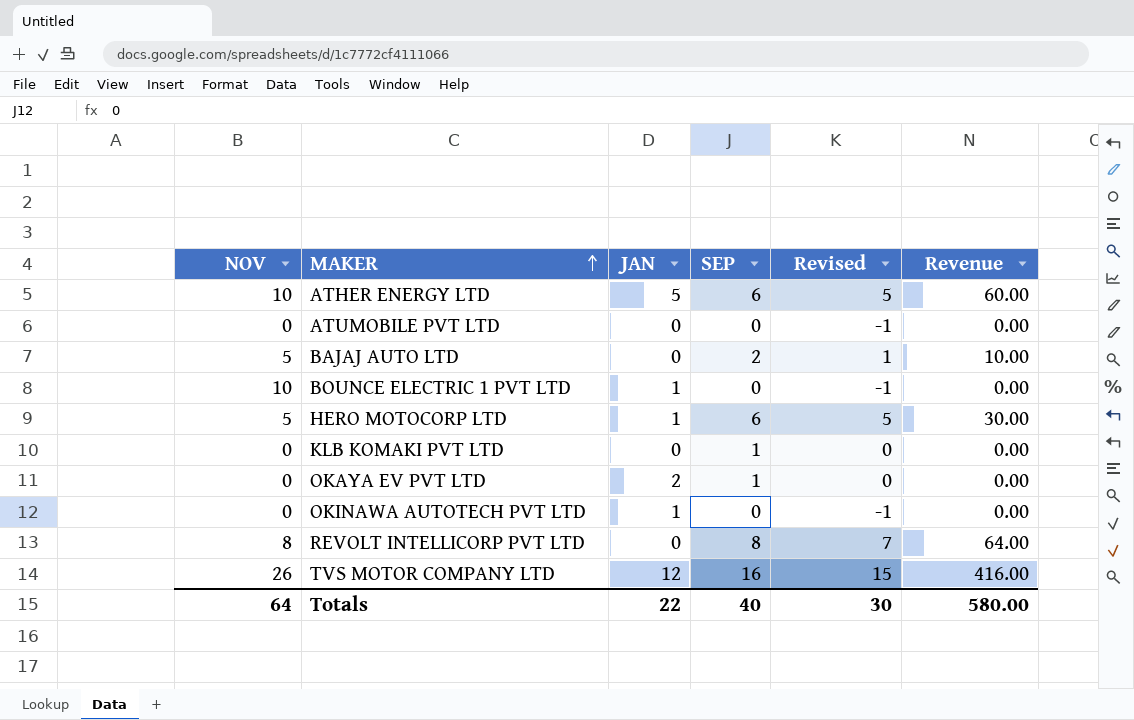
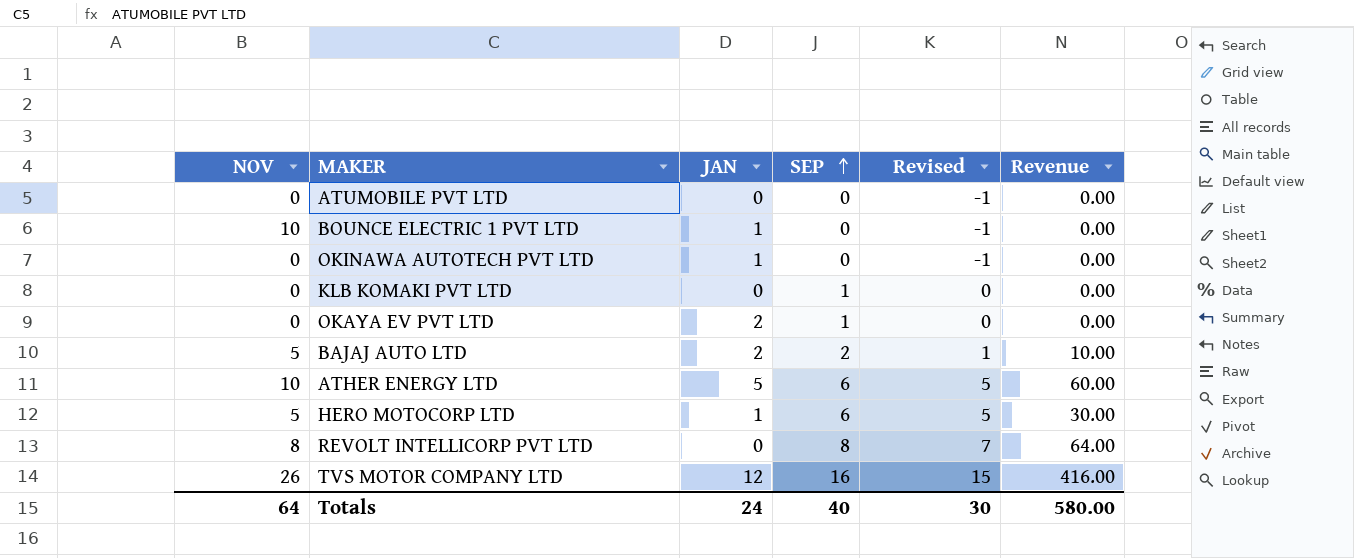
row order: MAKER ascending -> SEP ascending
BAJAJ AUTO LTD | JAN: 0 -> 2
Totals | JAN: 22 -> 24

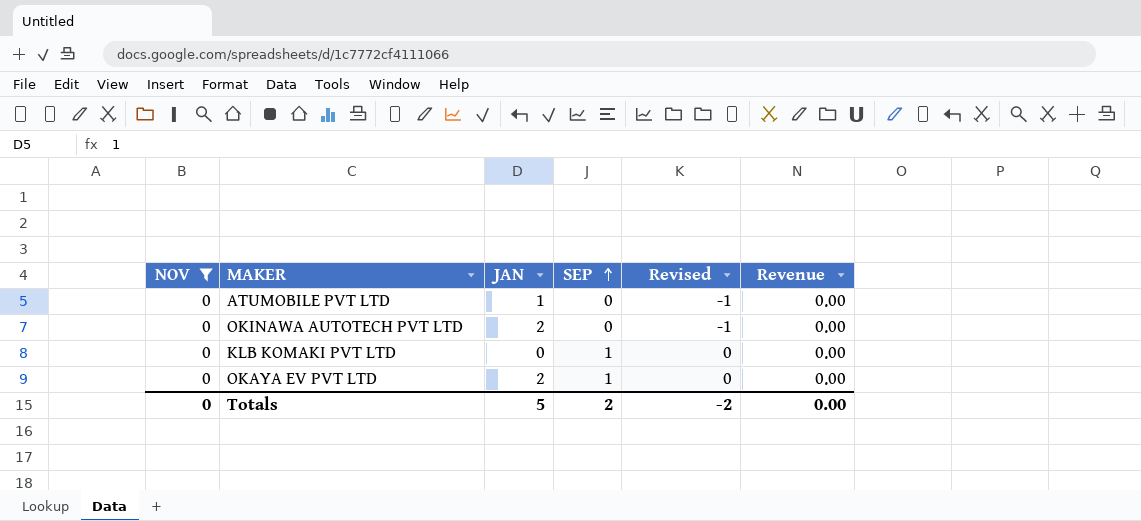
filter: none -> NOV = 0
ATUMOBILE PVT LTD | JAN: 0 -> 1
OKINAWA AUTOTECH PVT LTD | JAN: 1 -> 2
Totals | NOV: 64 -> 0
Totals | JAN: 24 -> 5
Totals | SEP: 40 -> 2
Totals | Revised: 30 -> -2
Totals | Revenue: 580.00 -> 0.00

